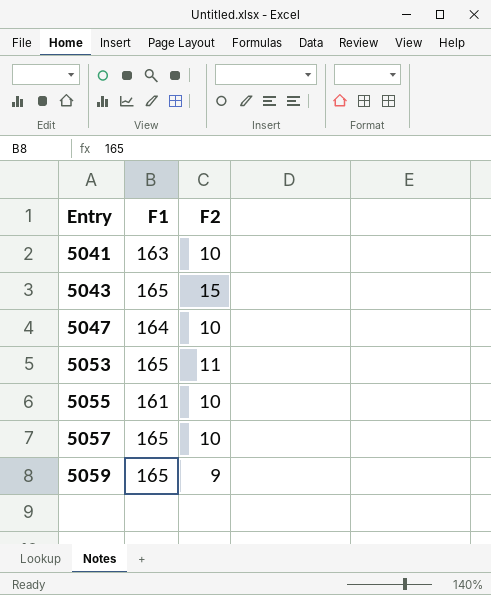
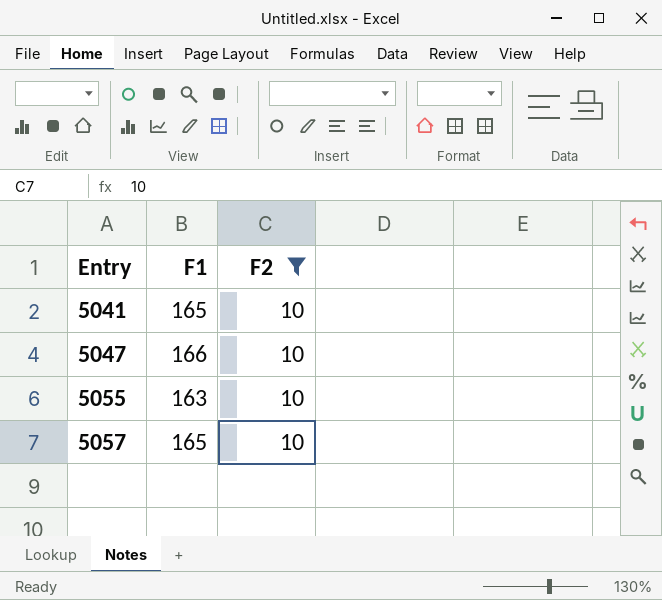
filter: none -> F2 = 10
5041 | F1: 163 -> 165
5047 | F1: 164 -> 166
5055 | F1: 161 -> 163

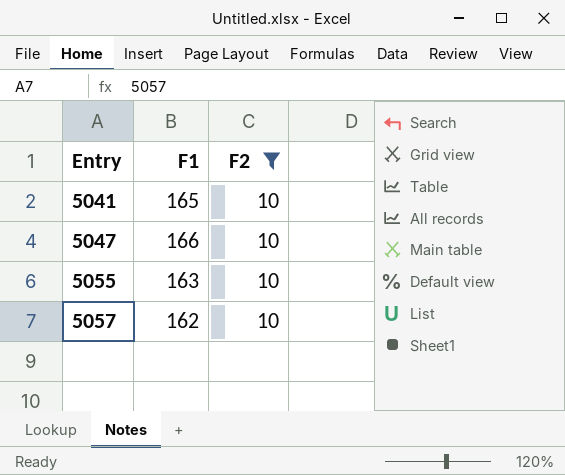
5057 | F1: 165 -> 162

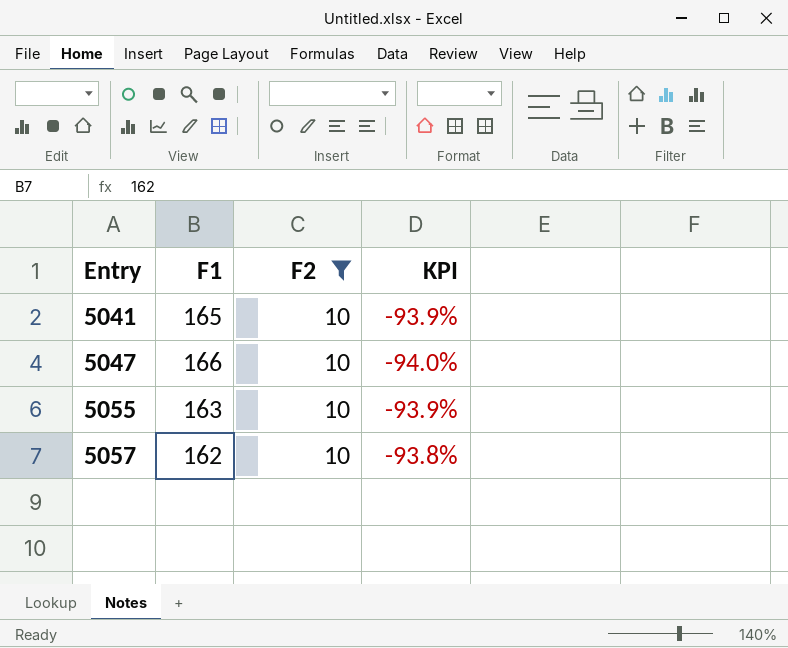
column KPI | formula: none -> ([F2] - [F1]) / [F1]

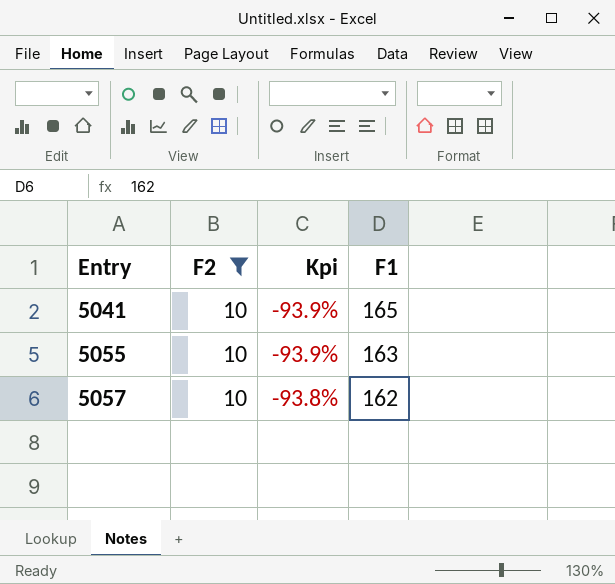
column name: KPI -> Kpi
column F1 | position: 2 -> 4
row 5047: 166 | 10 | -94.0% -> none

